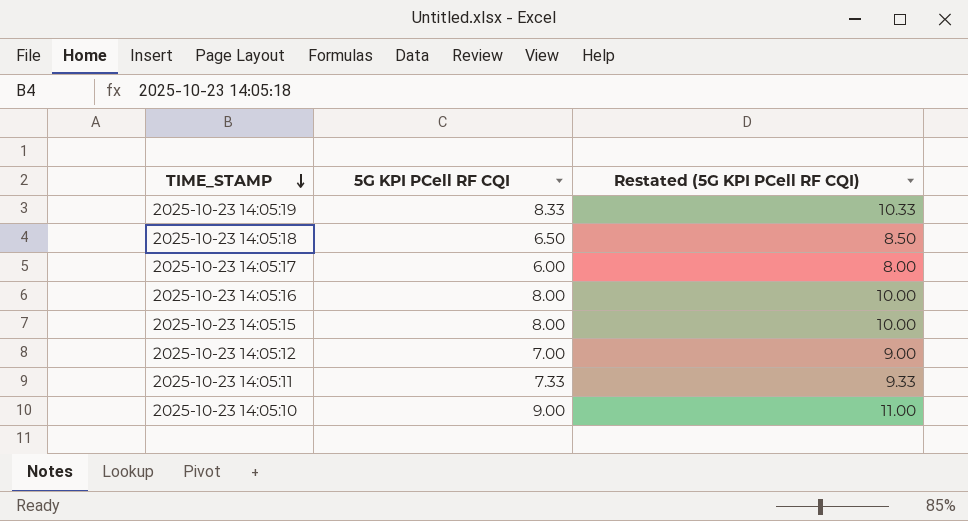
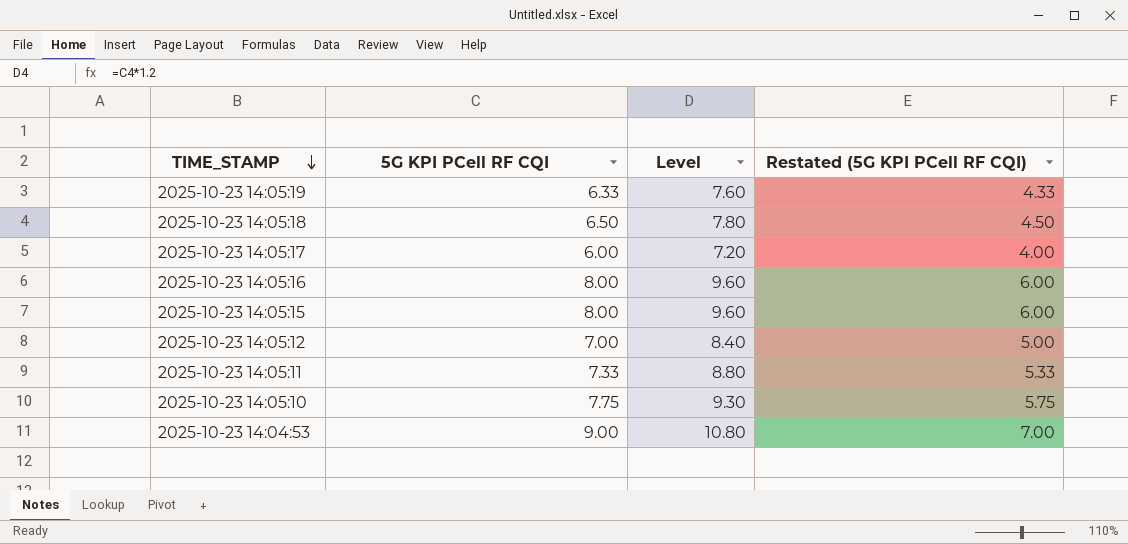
column Level | formula: none -> [5G KPI PCell RF CQI] * 1.2
column Restated (5G KPI PCell RF CQI) | formula: [5G KPI PCell RF CQI] + 2 -> [5G KPI PCell RF CQI] - 2
2025-10-23 14:05:19 | 5G KPI PCell RF CQI: 8.33 -> 6.33
2025-10-23 14:05:10 | 5G KPI PCell RF CQI: 9.00 -> 7.75
row 2025-10-23 14:04:53: none -> 9.00 | 10.80 | 7.00

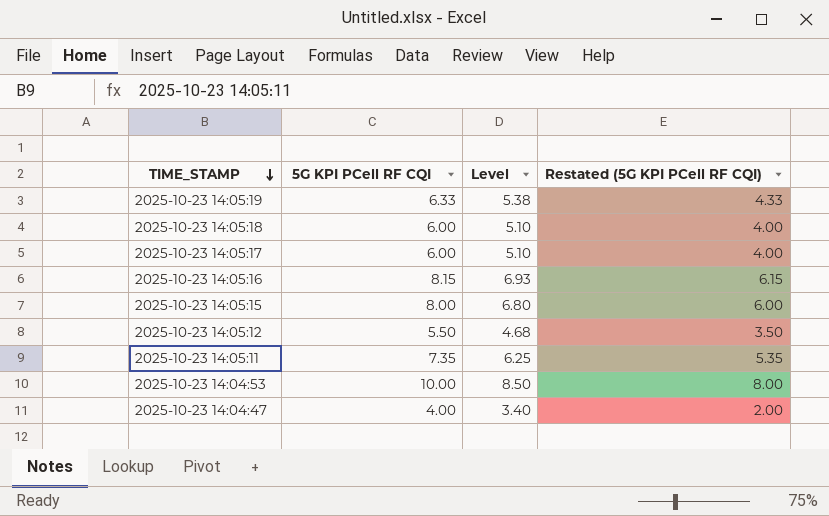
column Level | formula: [5G KPI PCell RF CQI] * 1.2 -> [5G KPI PCell RF CQI] * 0.85
row 2025-10-23 14:05:10: 7.75 | 9.30 | 5.75 -> none
2025-10-23 14:05:18 | 5G KPI PCell RF CQI: 6.50 -> 6.00
2025-10-23 14:05:18 | Restated (5G KPI PCell RF CQI): 4.50 -> 4.00
2025-10-23 14:05:16 | 5G KPI PCell RF CQI: 8.00 -> 8.15
2025-10-23 14:05:16 | Restated (5G KPI PCell RF CQI): 6.00 -> 6.15
2025-10-23 14:05:12 | 5G KPI PCell RF CQI: 7.00 -> 5.50
2025-10-23 14:05:12 | Restated (5G KPI PCell RF CQI): 5.00 -> 3.50
2025-10-23 14:05:11 | 5G KPI PCell RF CQI: 7.33 -> 7.35
2025-10-23 14:05:11 | Restated (5G KPI PCell RF CQI): 5.33 -> 5.35
2025-10-23 14:04:53 | 5G KPI PCell RF CQI: 9.00 -> 10.00
2025-10-23 14:04:53 | Restated (5G KPI PCell RF CQI): 7.00 -> 8.00
row 2025-10-23 14:04:47: none -> 4.00 | 3.40 | 2.00

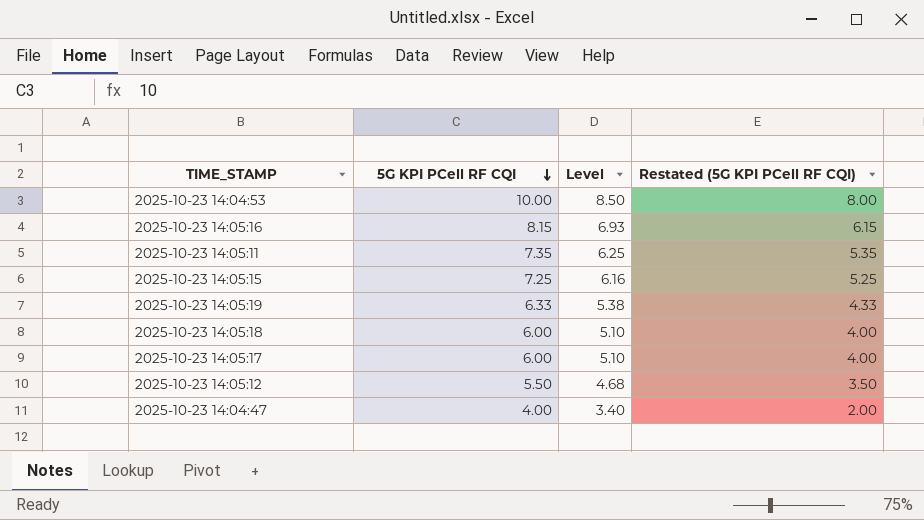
row order: TIME_STAMP descending -> 5G KPI PCell RF CQI descending
2025-10-23 14:05:15 | 5G KPI PCell RF CQI: 8.00 -> 7.25
2025-10-23 14:05:15 | Level: 6.80 -> 6.16
2025-10-23 14:05:15 | Restated (5G KPI PCell RF CQI): 6.00 -> 5.25

